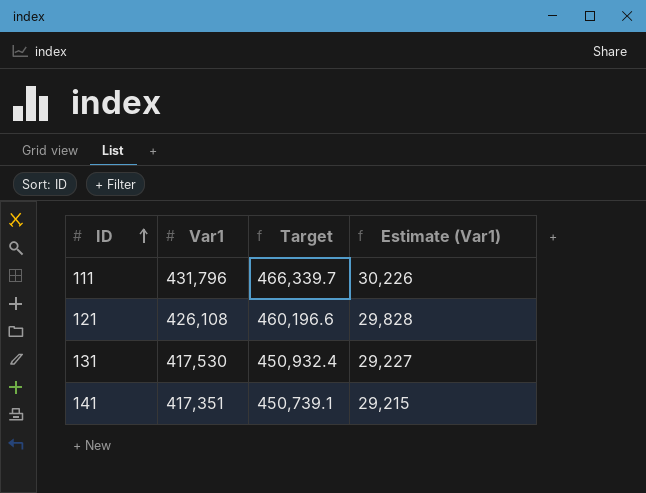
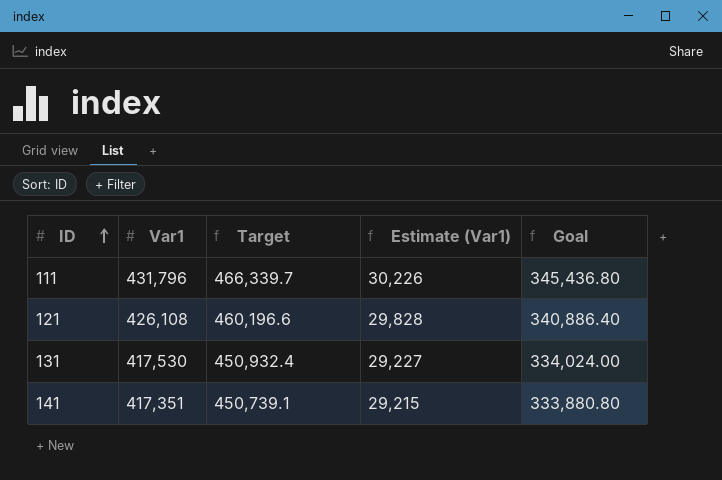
column Goal | formula: none -> [Var1] * 0.8

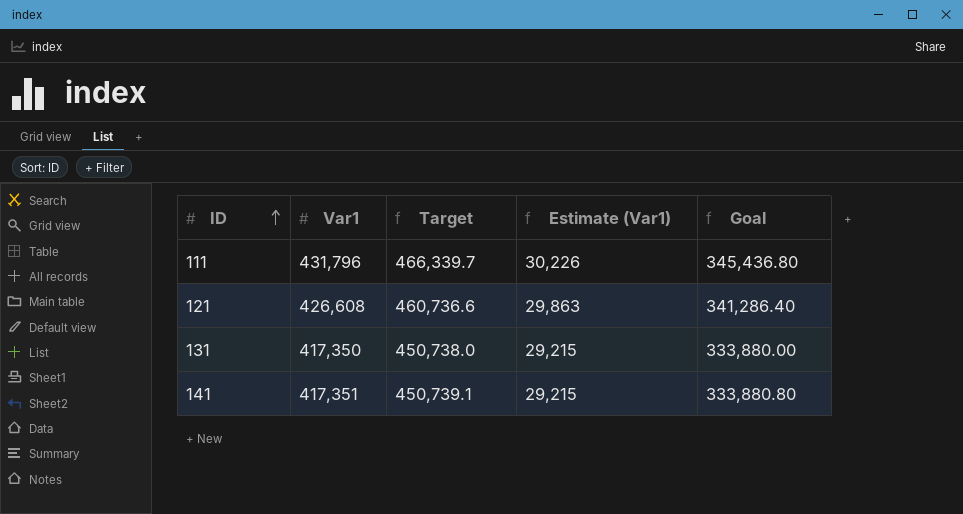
121 | Var1: 426,108 -> 426,608
121 | Target: 460,196.6 -> 460,736.6
121 | Estimate (Var1): 29,828 -> 29,863
121 | Goal: 340,886.40 -> 341,286.40
131 | Var1: 417,530 -> 417,350
131 | Target: 450,932.4 -> 450,738.0
131 | Estimate (Var1): 29,227 -> 29,215
131 | Goal: 334,024.00 -> 333,880.00

